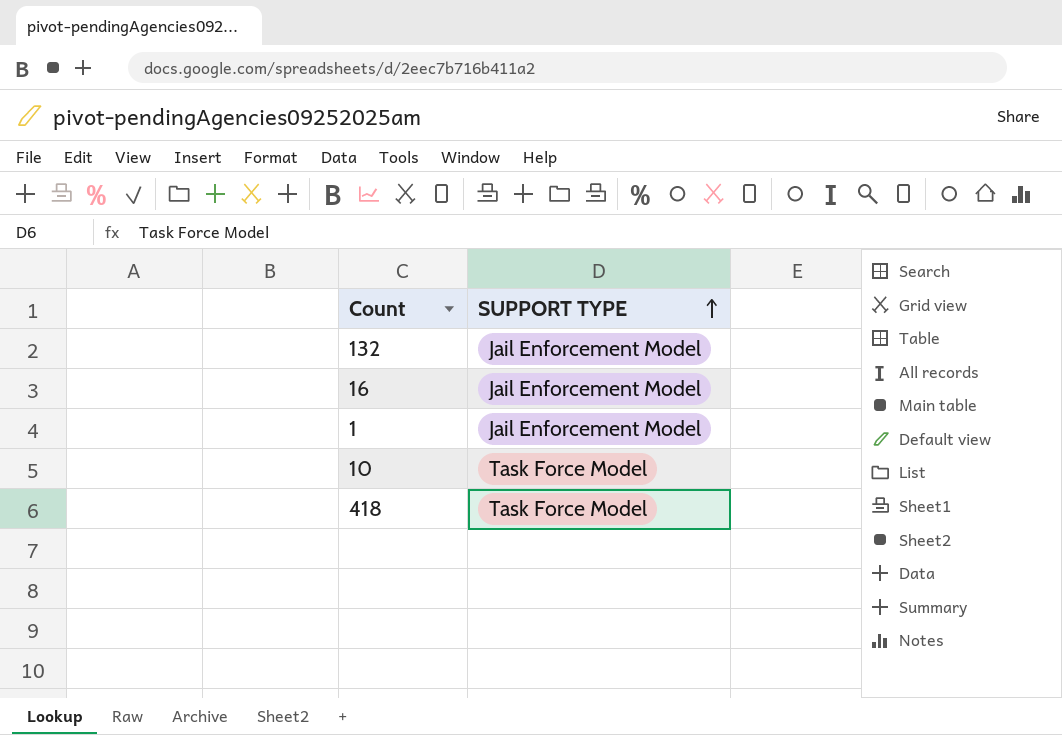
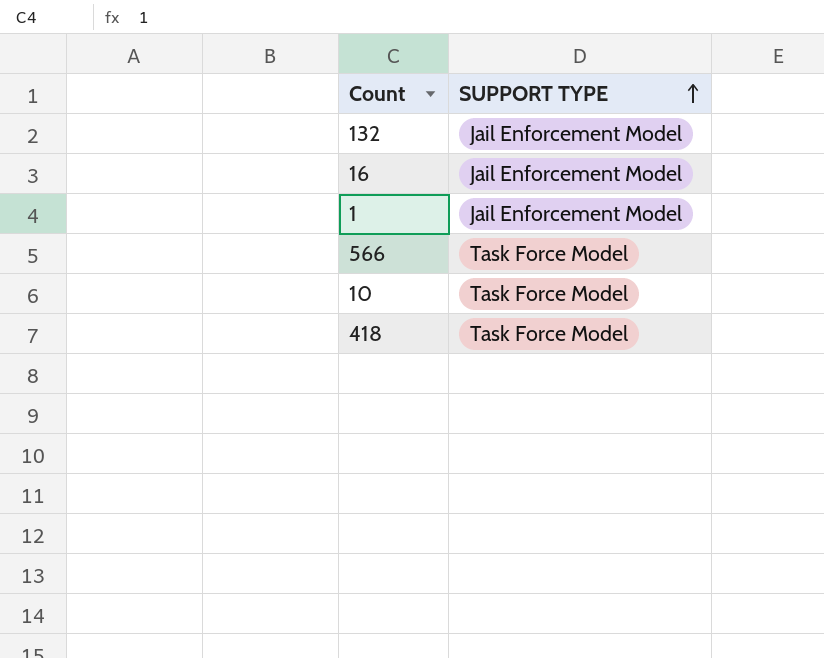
row 566: none -> Task Force Model

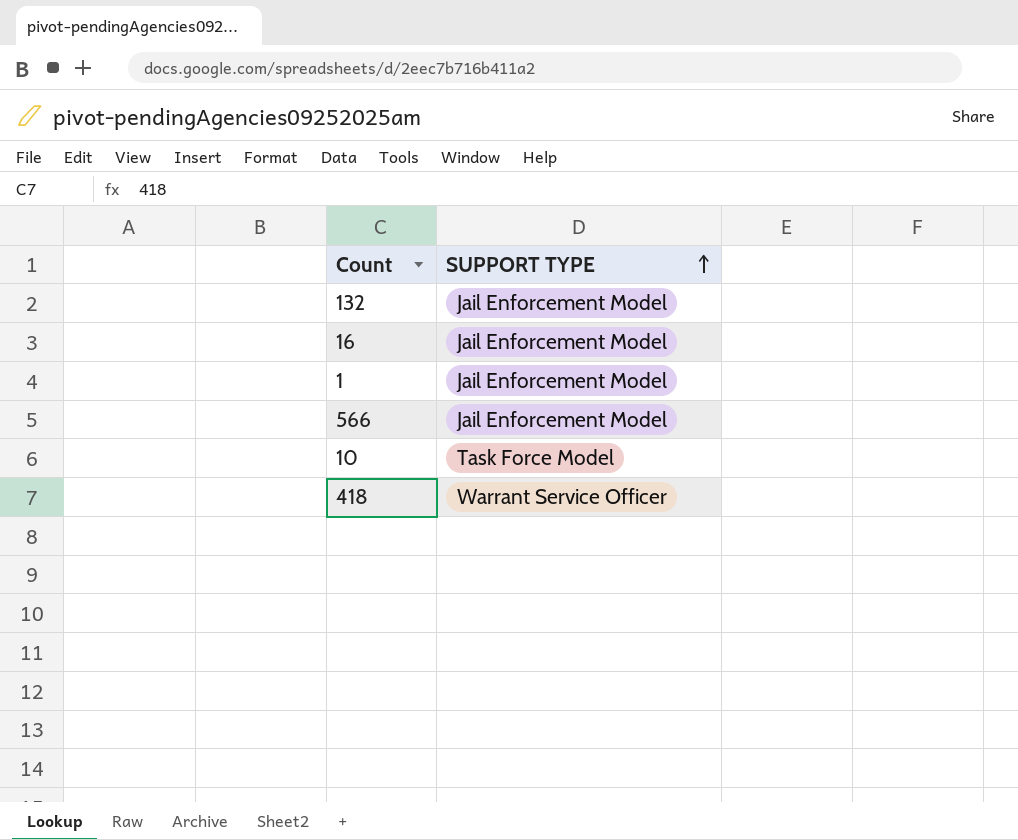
566 | SUPPORT TYPE: Task Force Model -> Jail Enforcement Model
418 | SUPPORT TYPE: Task Force Model -> Warrant Service Officer

